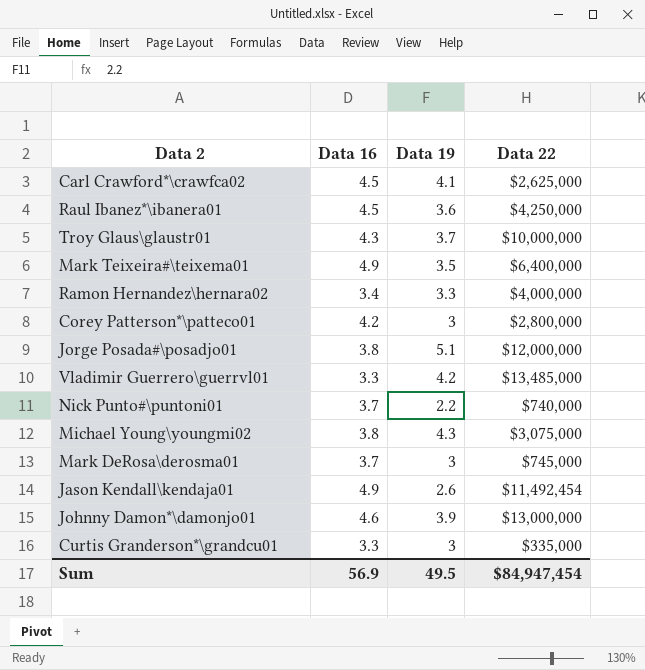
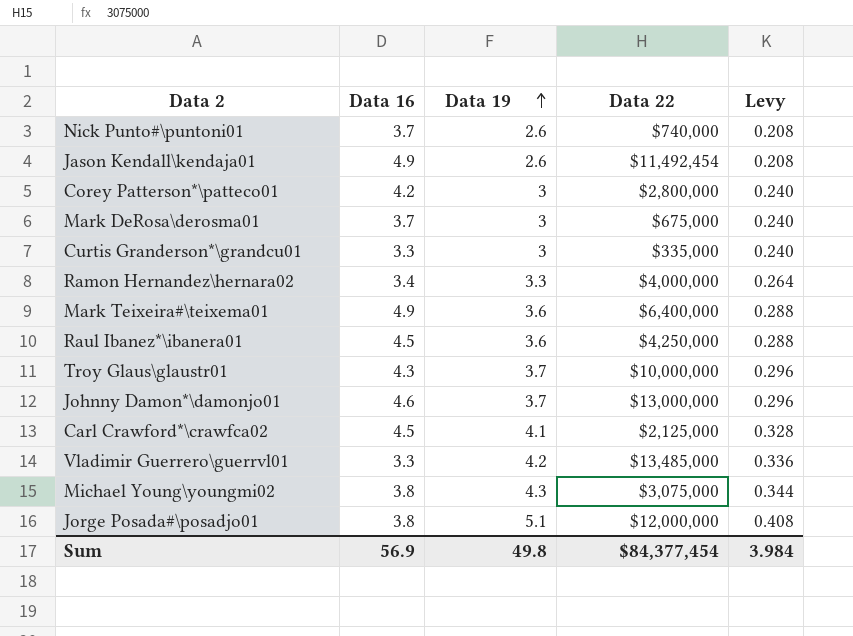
row order: none -> Data 19 ascending
column Levy | formula: none -> [Data 19] * 0.08
Nick Punto#\puntoni01 | Data 19: 2.2 -> 2.6
Mark DeRosa\derosma01 | Data 22: $745,000 -> $675,000
Mark Teixeira#\teixema01 | Data 19: 3.5 -> 3.6
Johnny Damon*\damonjo01 | Data 19: 3.9 -> 3.7
Carl Crawford*\crawfca02 | Data 22: $2,625,000 -> $2,125,000
Sum | Data 19: 49.5 -> 49.8
Sum | Data 22: $84,947,454 -> $84,377,454

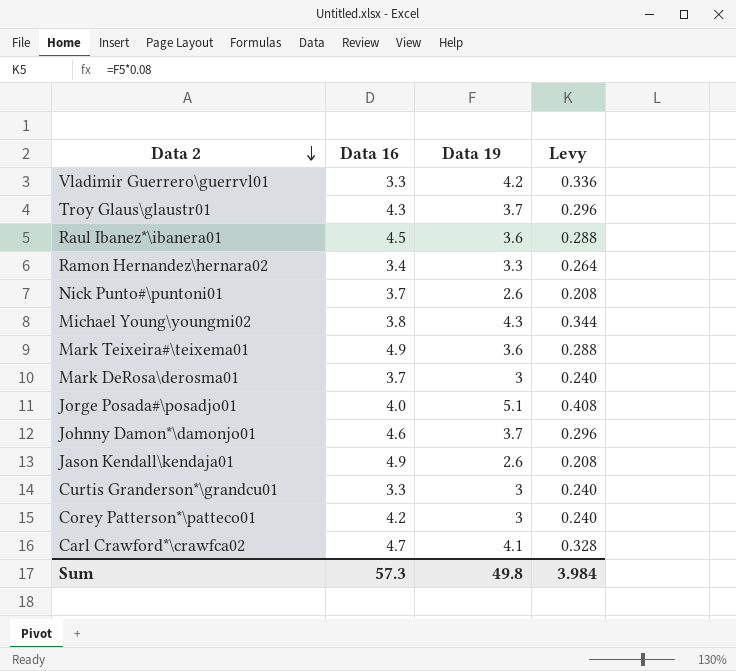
row order: Data 19 ascending -> Data 2 descending
column Data 22 | position: 4 -> none
Jorge Posada#\posadjo01 | Data 16: 3.8 -> 4.0
Carl Crawford*\crawfca02 | Data 16: 4.5 -> 4.7
Sum | Data 16: 56.9 -> 57.3

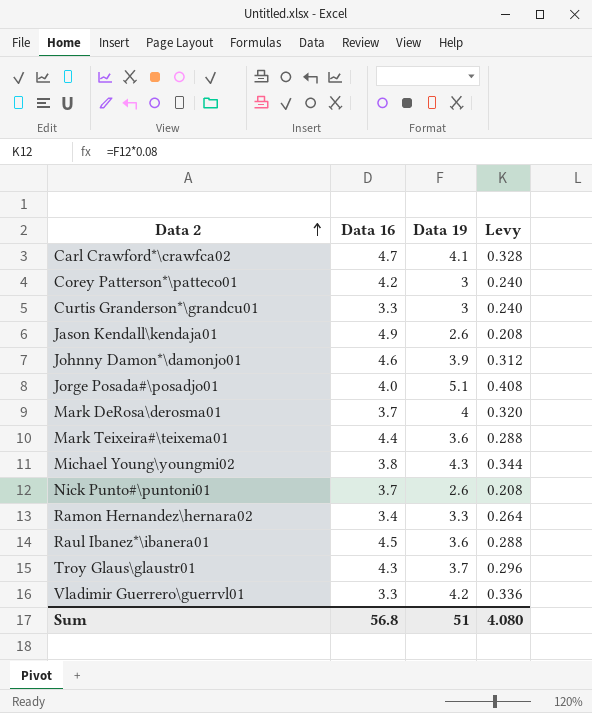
row order: Data 2 descending -> Data 2 ascending
Johnny Damon*\damonjo01 | Data 19: 3.7 -> 3.9
Johnny Damon*\damonjo01 | Levy: 0.296 -> 0.312
Mark DeRosa\derosma01 | Data 19: 3 -> 4
Mark DeRosa\derosma01 | Levy: 0.240 -> 0.320
Mark Teixeira#\teixema01 | Data 16: 4.9 -> 4.4
Sum | Data 16: 57.3 -> 56.8
Sum | Data 19: 49.8 -> 51
Sum | Levy: 3.984 -> 4.080

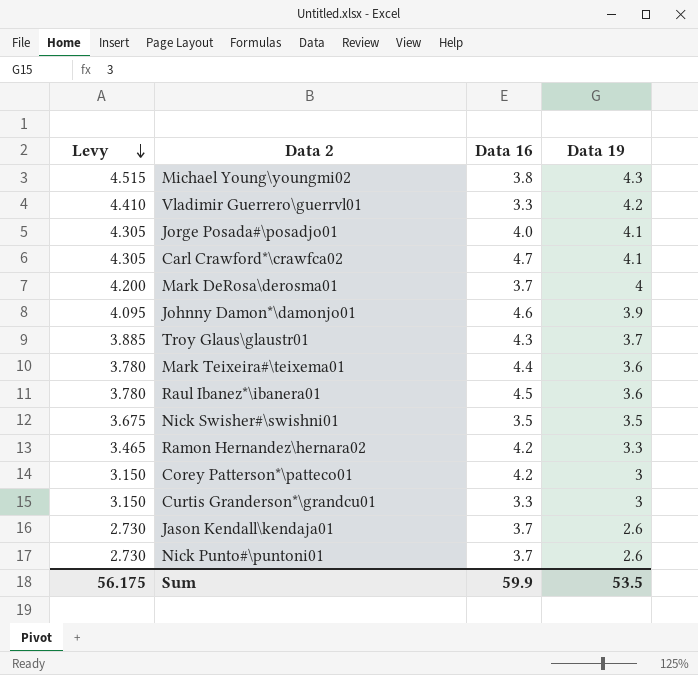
row order: Data 2 ascending -> Levy descending
column Levy | formula: [Data 19] * 0.08 -> [Data 19] * 1.05
column Levy | position: 4 -> 1
Jorge Posada#\posadjo01 | Data 19: 5.1 -> 4.1
row Nick Swisher#\swishni01: none -> 3.675 | 3.5 | 3.5
Ramon Hernandez\hernara02 | Data 16: 3.4 -> 4.2
Jason Kendall\kendaja01 | Data 16: 4.9 -> 3.7
Sum | Levy: 4.080 -> 56.175
Sum | Data 16: 56.8 -> 59.9
Sum | Data 19: 51 -> 53.5

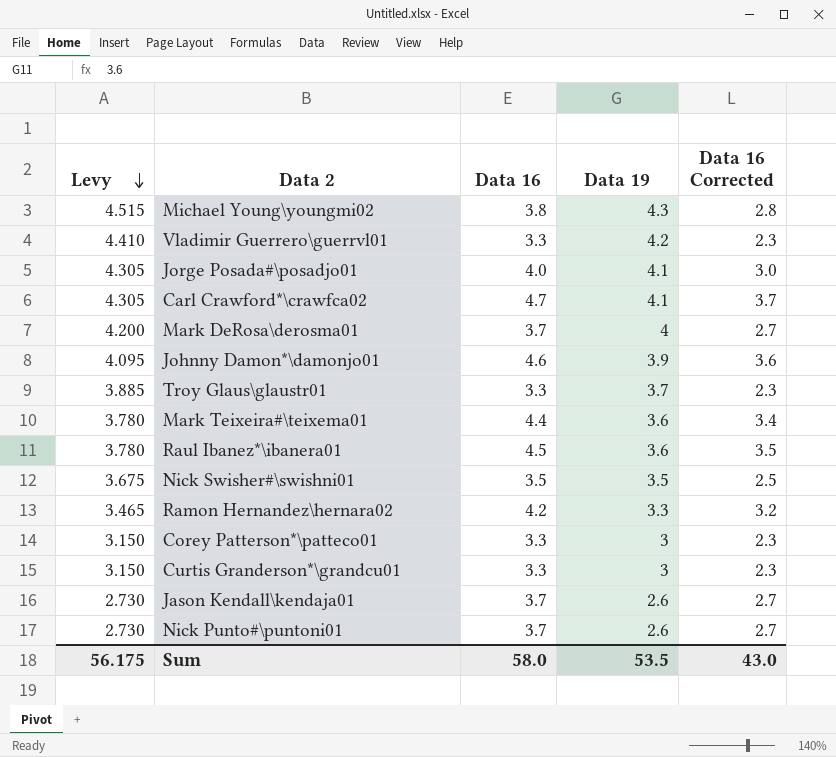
column Data 16 Corrected | formula: none -> [Data 16] - 1
Troy Glaus\glaustr01 | Data 16: 4.3 -> 3.3
Corey Patterson*\patteco01 | Data 16: 4.2 -> 3.3
Sum | Data 16: 59.9 -> 58.0

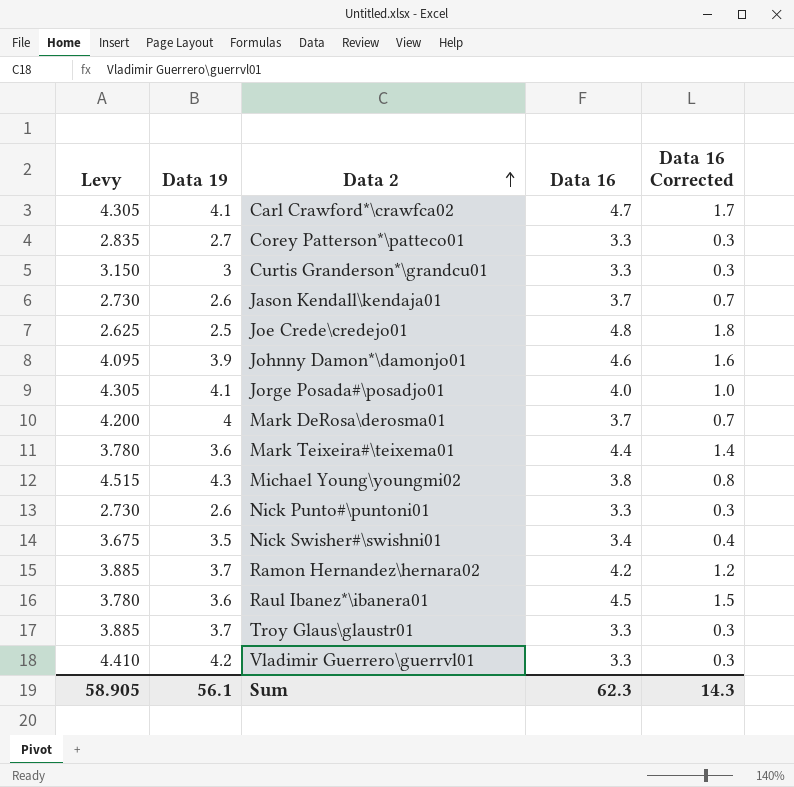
row order: Levy descending -> Data 2 ascending
column Data 19 | position: 4 -> 2
column Data 16 Corrected | formula: [Data 16] - 1 -> [Data 16] - 3
Corey Patterson*\patteco01 | Levy: 3.150 -> 2.835
Corey Patterson*\patteco01 | Data 19: 3 -> 2.7
row Joe Crede\credejo01: none -> 2.625 | 2.5 | 4.8 | 1.8
Nick Punto#\puntoni01 | Data 16: 3.7 -> 3.3
Nick Swisher#\swishni01 | Data 16: 3.5 -> 3.4
Ramon Hernandez\hernara02 | Levy: 3.465 -> 3.885
Ramon Hernandez\hernara02 | Data 19: 3.3 -> 3.7
Sum | Levy: 56.175 -> 58.905
Sum | Data 19: 53.5 -> 56.1
Sum | Data 16: 58.0 -> 62.3
Sum | Data 16 Corrected: 43.0 -> 14.3

